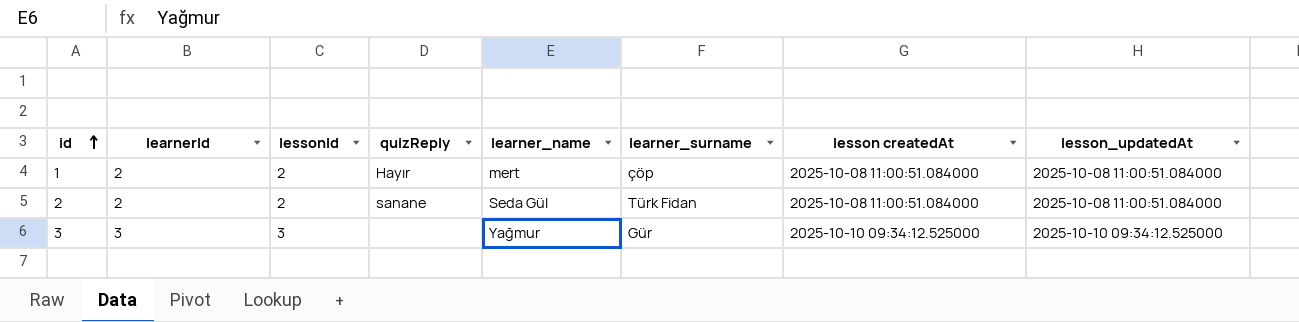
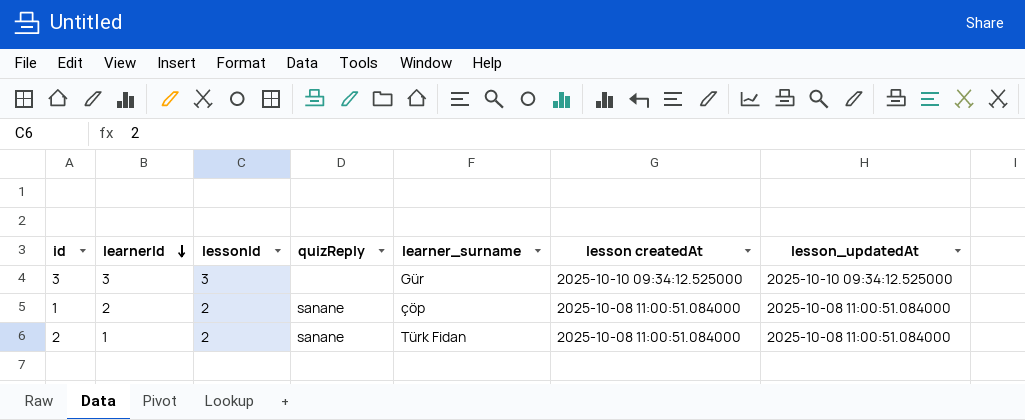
row order: id ascending -> learnerId descending
column learner_name | position: 5 -> none
1 | quizReply: Hayır -> sanane
2 | learnerId: 2 -> 1

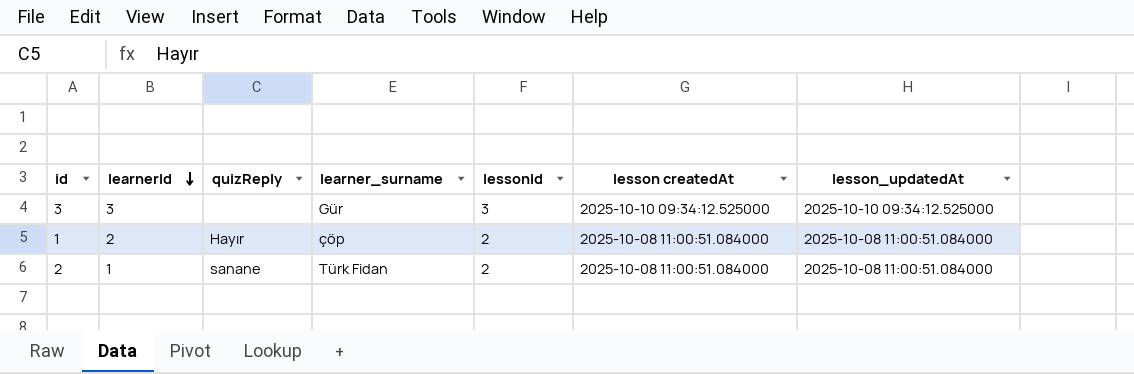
column lessonId | position: 3 -> 5
1 | quizReply: sanane -> Hayır

